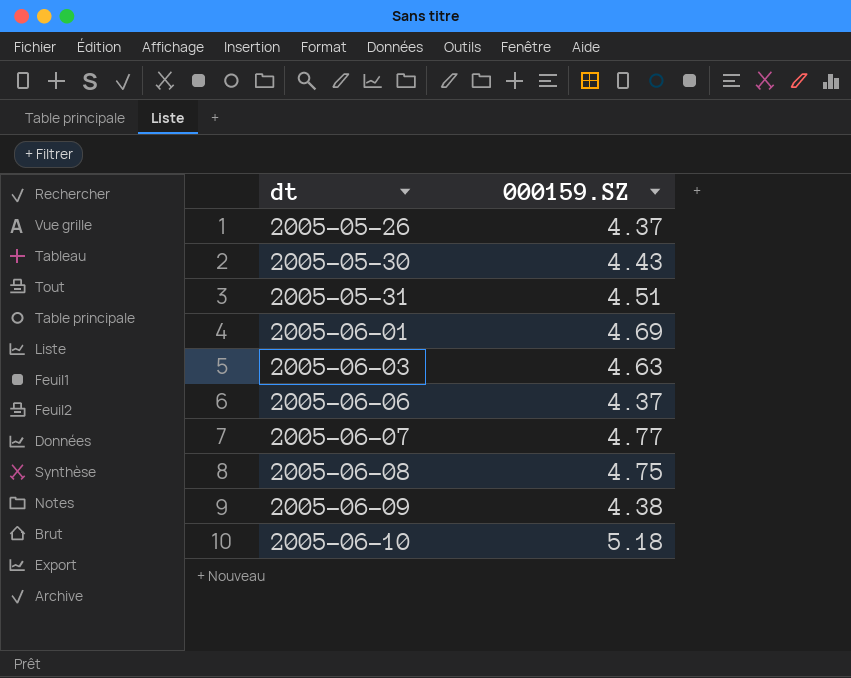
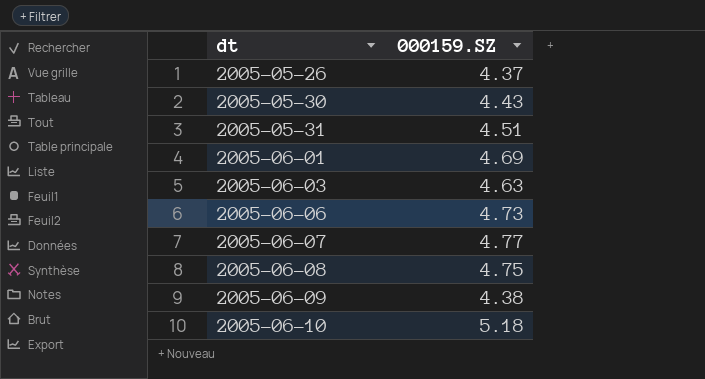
2005-06-06 | 000159.SZ: 4.37 -> 4.73

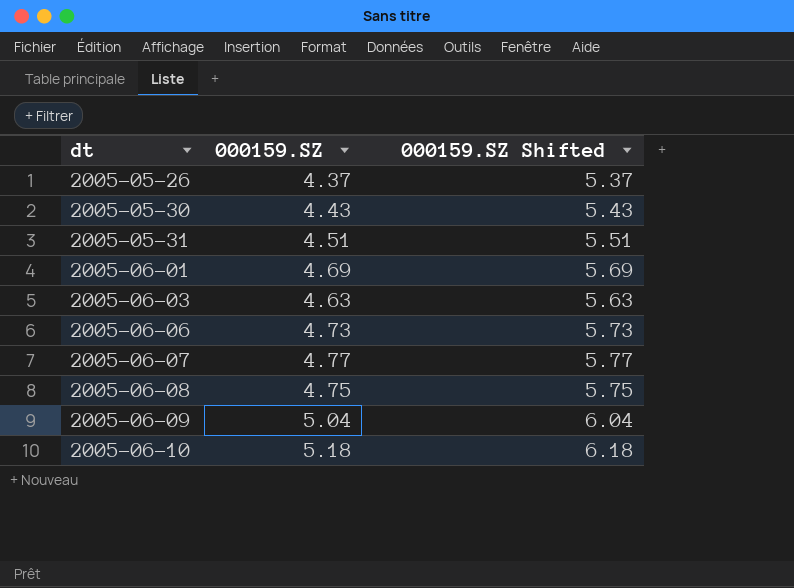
column 000159.SZ Shifted | formula: none -> [000159.SZ] + 1
2005-06-09 | 000159.SZ: 4.38 -> 5.04

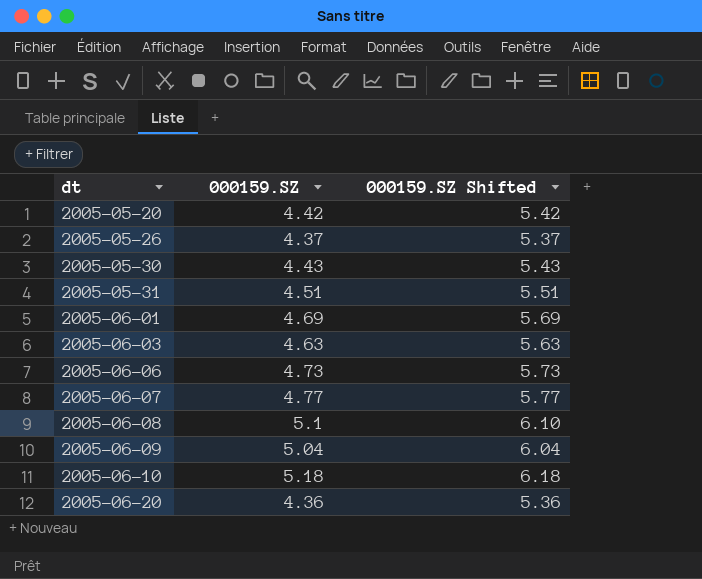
row 2005-05-20: none -> 4.42 | 5.42
2005-06-08 | 000159.SZ: 4.75 -> 5.1
2005-06-08 | 000159.SZ Shifted: 5.75 -> 6.10
row 2005-06-20: none -> 4.36 | 5.36

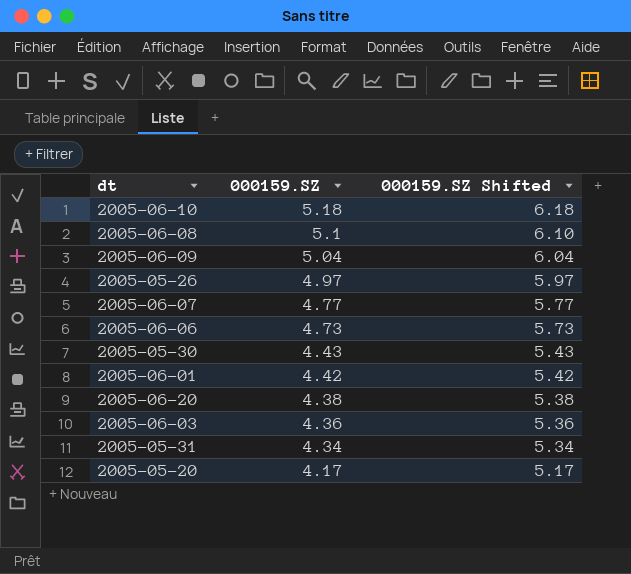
row order: dt ascending -> 000159.SZ descending
2005-05-26 | 000159.SZ: 4.37 -> 4.97
2005-05-26 | 000159.SZ Shifted: 5.37 -> 5.97
2005-06-01 | 000159.SZ: 4.69 -> 4.42
2005-06-01 | 000159.SZ Shifted: 5.69 -> 5.42
2005-06-20 | 000159.SZ: 4.36 -> 4.38
2005-06-20 | 000159.SZ Shifted: 5.36 -> 5.38
2005-06-03 | 000159.SZ: 4.63 -> 4.36
2005-06-03 | 000159.SZ Shifted: 5.63 -> 5.36
2005-05-31 | 000159.SZ: 4.51 -> 4.34
2005-05-31 | 000159.SZ Shifted: 5.51 -> 5.34
2005-05-20 | 000159.SZ: 4.42 -> 4.17
2005-05-20 | 000159.SZ Shifted: 5.42 -> 5.17

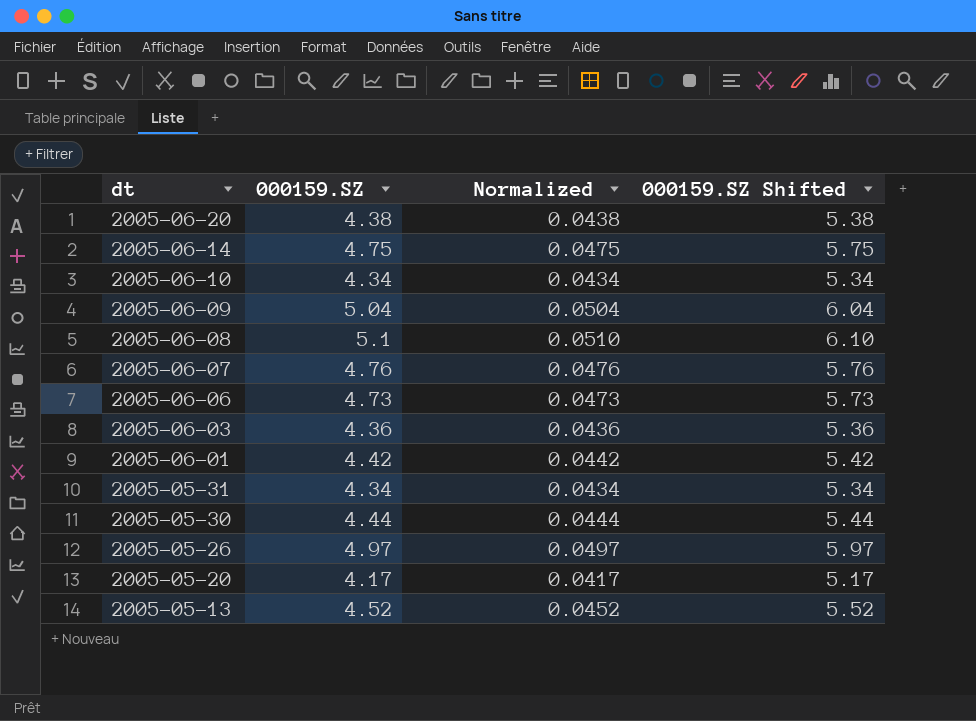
row order: 000159.SZ descending -> dt descending
column Normalized | formula: none -> [000159.SZ] * 0.01
row 2005-06-14: none -> 4.75 | 0.0475 | 5.75
2005-06-10 | 000159.SZ: 5.18 -> 4.34
2005-06-10 | 000159.SZ Shifted: 6.18 -> 5.34
2005-06-07 | 000159.SZ: 4.77 -> 4.76
2005-06-07 | 000159.SZ Shifted: 5.77 -> 5.76
2005-05-30 | 000159.SZ: 4.43 -> 4.44
2005-05-30 | 000159.SZ Shifted: 5.43 -> 5.44
row 2005-05-13: none -> 4.52 | 0.0452 | 5.52

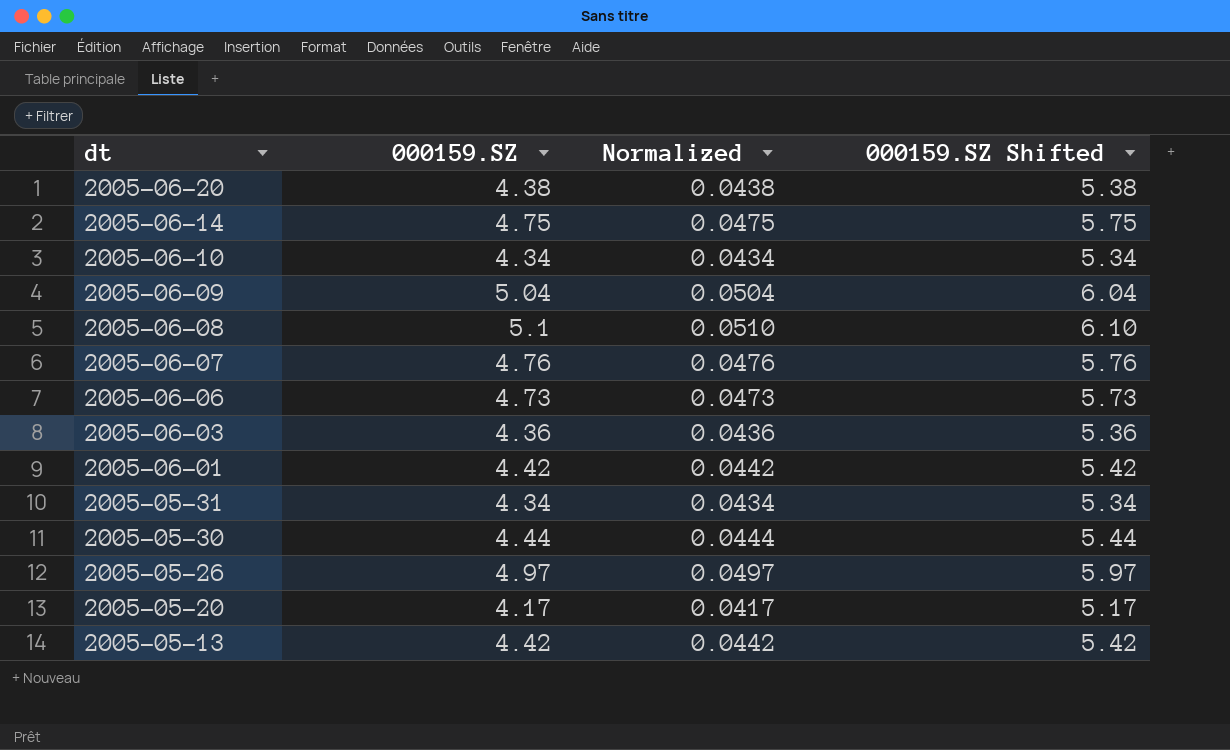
2005-05-13 | 000159.SZ: 4.52 -> 4.42
2005-05-13 | Normalized: 0.0452 -> 0.0442
2005-05-13 | 000159.SZ Shifted: 5.52 -> 5.42

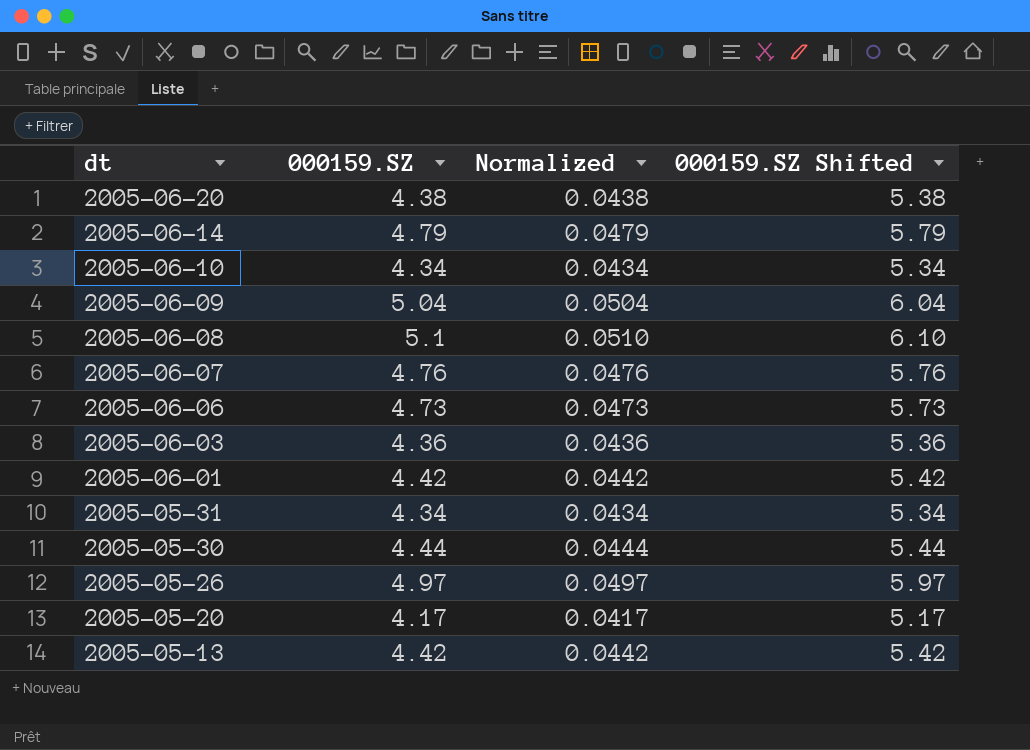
2005-06-14 | 000159.SZ: 4.75 -> 4.79
2005-06-14 | Normalized: 0.0475 -> 0.0479
2005-06-14 | 000159.SZ Shifted: 5.75 -> 5.79

